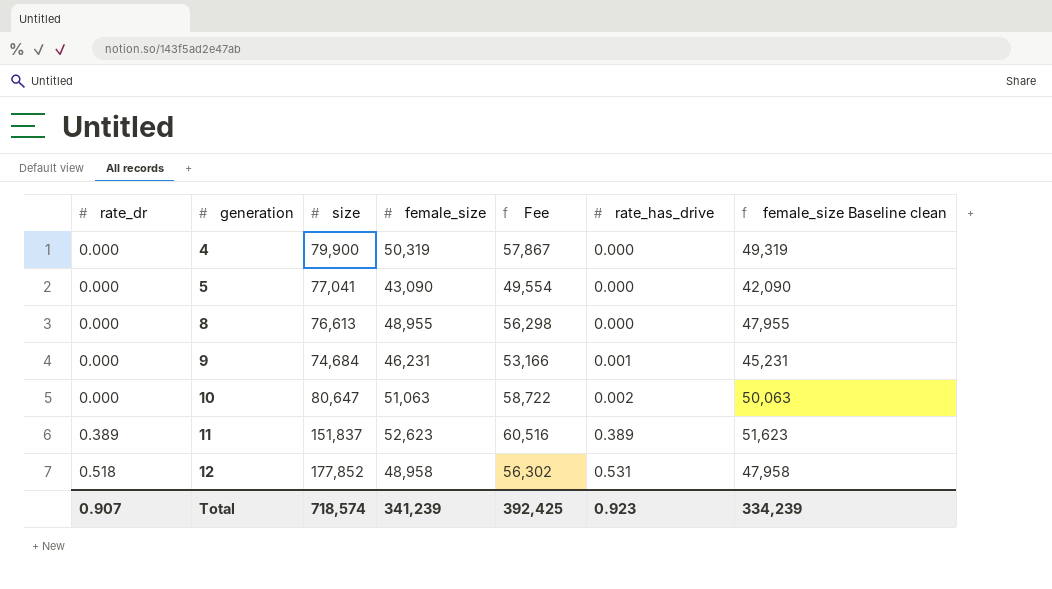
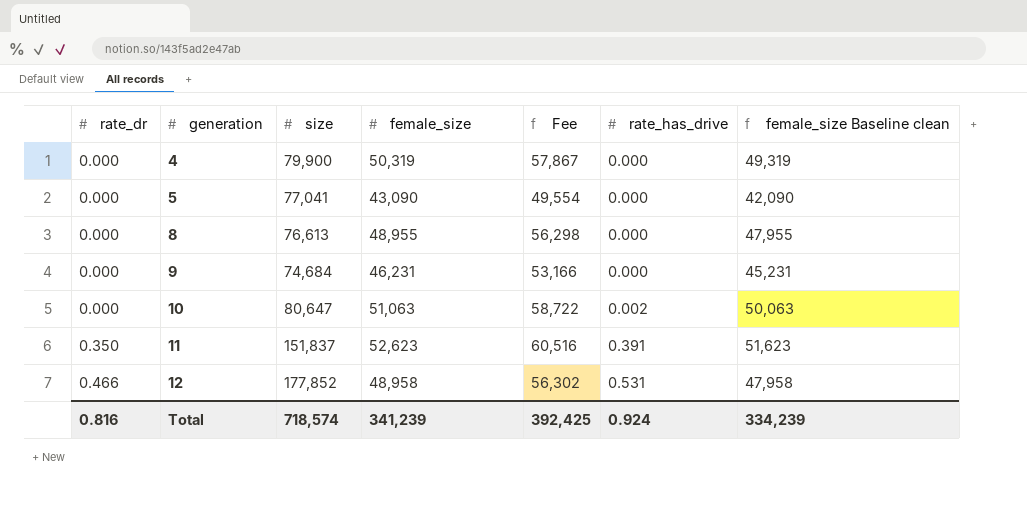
9 | rate_has_drive: 0.001 -> 0.000
11 | rate_dr: 0.389 -> 0.350
11 | rate_has_drive: 0.389 -> 0.391
12 | rate_dr: 0.518 -> 0.466
Total | rate_dr: 0.907 -> 0.816
Total | rate_has_drive: 0.923 -> 0.924

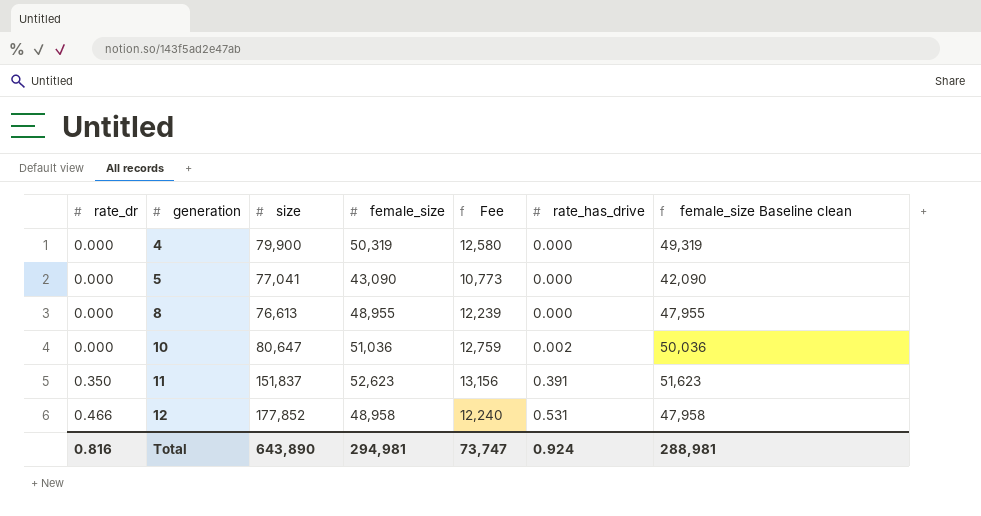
column Fee | formula: [female_size] * 1.15 -> [female_size] * 0.25
row 9: 0.000 | 74,684 | 46,231 | 53,166 | 0.000 | 45,231 -> none
10 | female_size: 51,063 -> 51,036
10 | female_size Baseline clean: 50,063 -> 50,036
Total | size: 718,574 -> 643,890
Total | female_size: 341,239 -> 294,981
Total | Fee: 392,425 -> 73,747
Total | female_size Baseline clean: 334,239 -> 288,981

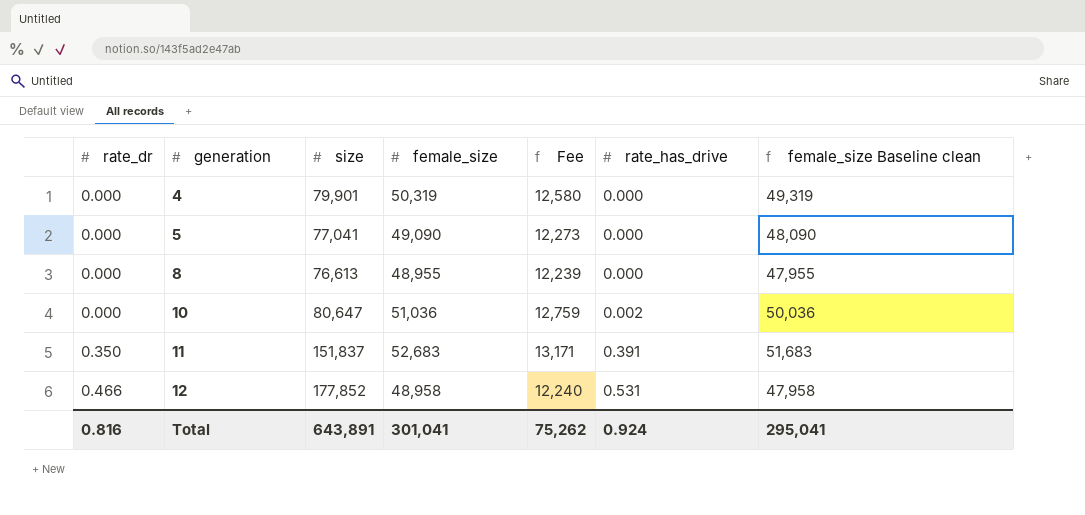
4 | size: 79,900 -> 79,901
5 | female_size: 43,090 -> 49,090
5 | Fee: 10,773 -> 12,273
5 | female_size Baseline clean: 42,090 -> 48,090
11 | female_size: 52,623 -> 52,683
11 | Fee: 13,156 -> 13,171
11 | female_size Baseline clean: 51,623 -> 51,683
Total | size: 643,890 -> 643,891
Total | female_size: 294,981 -> 301,041
Total | Fee: 73,747 -> 75,262
Total | female_size Baseline clean: 288,981 -> 295,041

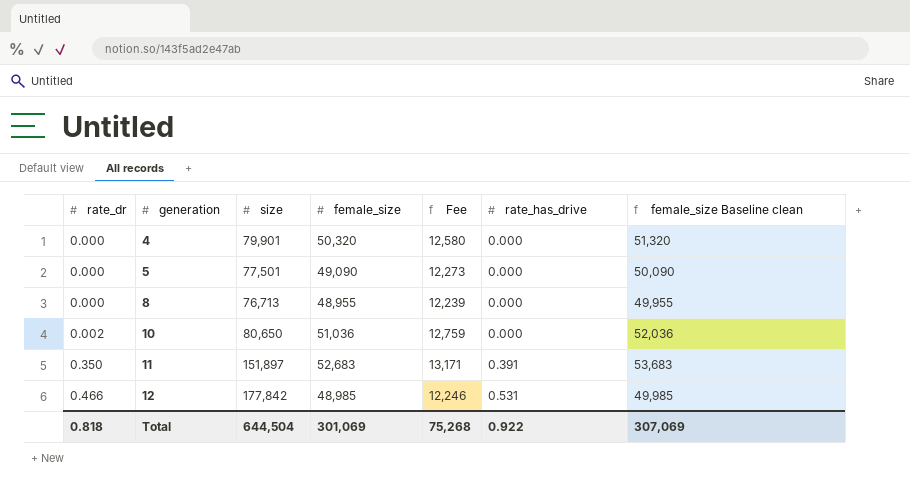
column female_size Baseline clean | formula: [female_size] - 1000 -> [female_size] + 1000
4 | female_size: 50,319 -> 50,320
5 | size: 77,041 -> 77,501
8 | size: 76,613 -> 76,713
10 | rate_dr: 0.000 -> 0.002
10 | size: 80,647 -> 80,650
10 | rate_has_drive: 0.002 -> 0.000
11 | size: 151,837 -> 151,897
12 | size: 177,852 -> 177,842
12 | female_size: 48,958 -> 48,985
12 | Fee: 12,240 -> 12,246
Total | rate_dr: 0.816 -> 0.818
Total | size: 643,891 -> 644,504
Total | female_size: 301,041 -> 301,069
Total | Fee: 75,262 -> 75,268
Total | rate_has_drive: 0.924 -> 0.922
Total | female_size Baseline clean: 295,041 -> 307,069

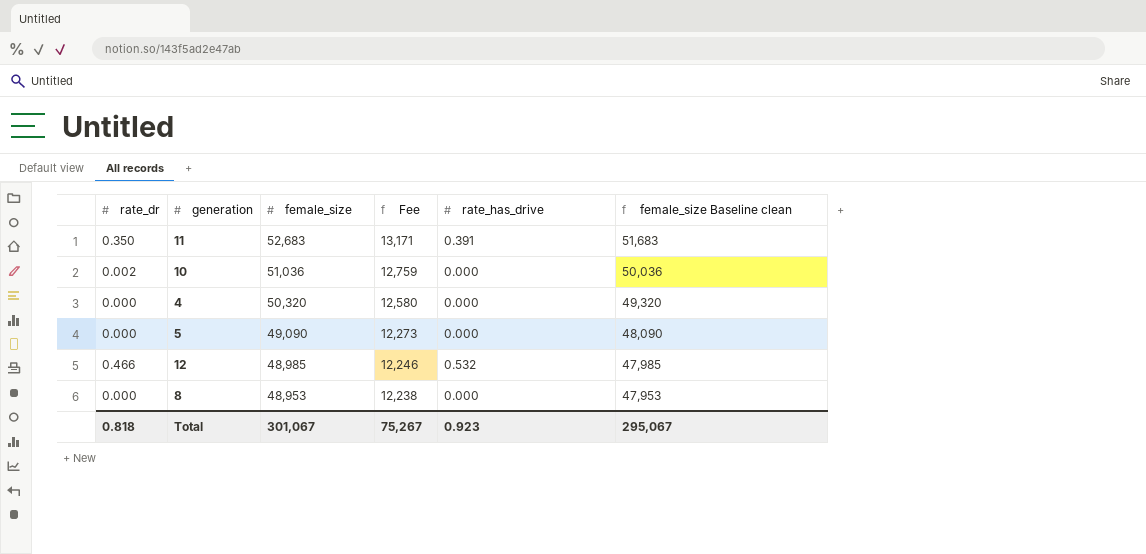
row order: rate_dr ascending -> female_size descending
column size | position: 3 -> none
column female_size Baseline clean | formula: [female_size] + 1000 -> [female_size] - 1000
12 | rate_has_drive: 0.531 -> 0.532
8 | female_size: 48,955 -> 48,953
8 | Fee: 12,239 -> 12,238
Total | female_size: 301,069 -> 301,067
Total | Fee: 75,268 -> 75,267
Total | rate_has_drive: 0.922 -> 0.923
Total | female_size Baseline clean: 307,069 -> 295,067

